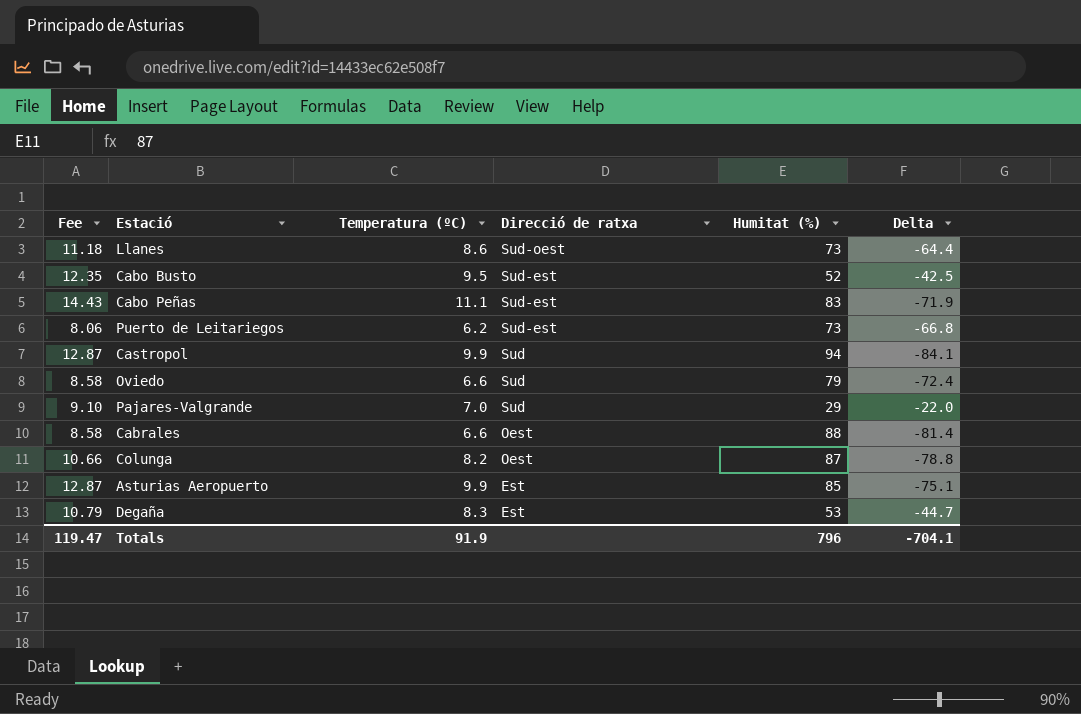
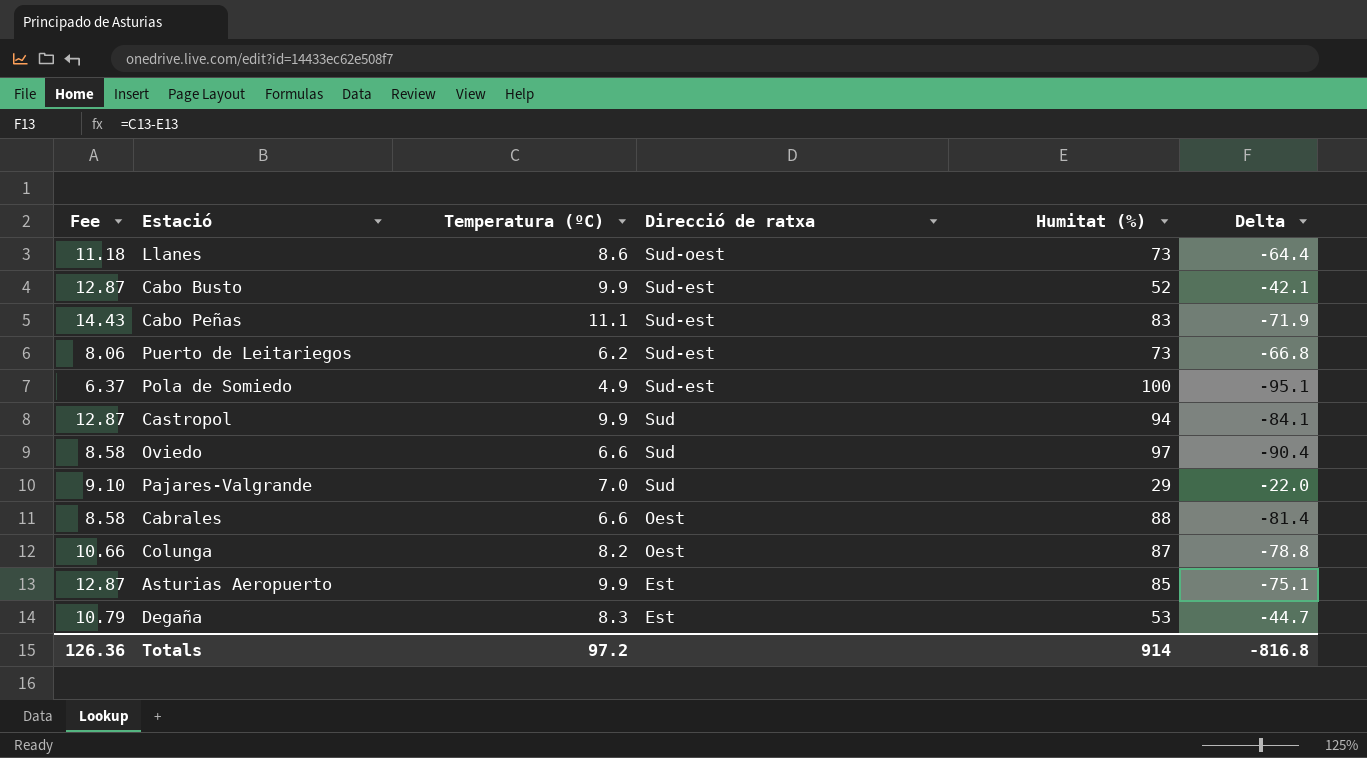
Cabo Busto | Fee: 12.35 -> 12.87
Cabo Busto | Temperatura (ºC): 9.5 -> 9.9
Cabo Busto | Delta: -42.5 -> -42.1
row Pola de Somiedo: none -> 6.37 | 4.9 | Sud-est | 100 | -95.1
Oviedo | Humitat (%): 79 -> 97
Oviedo | Delta: -72.4 -> -90.4
Totals | Fee: 119.47 -> 126.36
Totals | Temperatura (ºC): 91.9 -> 97.2
Totals | Humitat (%): 796 -> 914
Totals | Delta: -704.1 -> -816.8

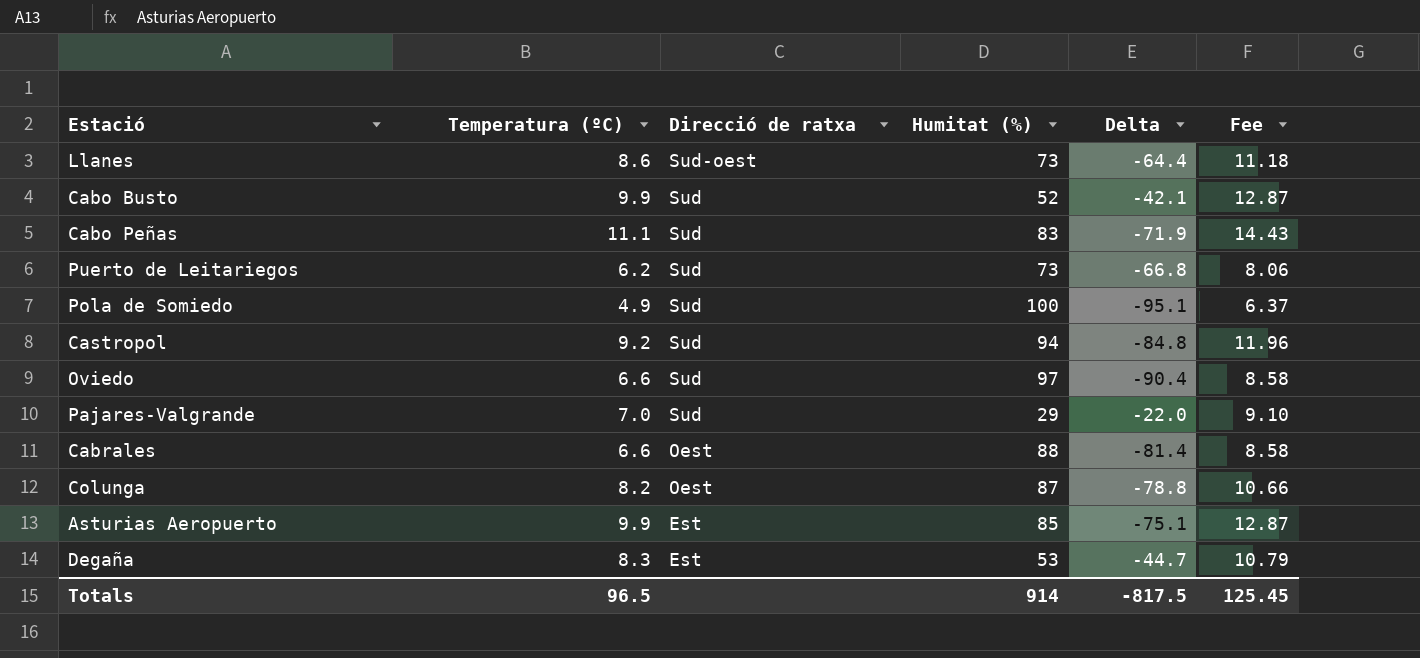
column Fee | position: 1 -> 6
Cabo Busto | Direcció de ratxa: Sud-est -> Sud
Cabo Peñas | Direcció de ratxa: Sud-est -> Sud
Puerto de Leitariegos | Direcció de ratxa: Sud-est -> Sud
Pola de Somiedo | Direcció de ratxa: Sud-est -> Sud
Castropol | Temperatura (ºC): 9.9 -> 9.2
Castropol | Delta: -84.1 -> -84.8
Castropol | Fee: 12.87 -> 11.96
Totals | Temperatura (ºC): 97.2 -> 96.5
Totals | Delta: -816.8 -> -817.5
Totals | Fee: 126.36 -> 125.45

